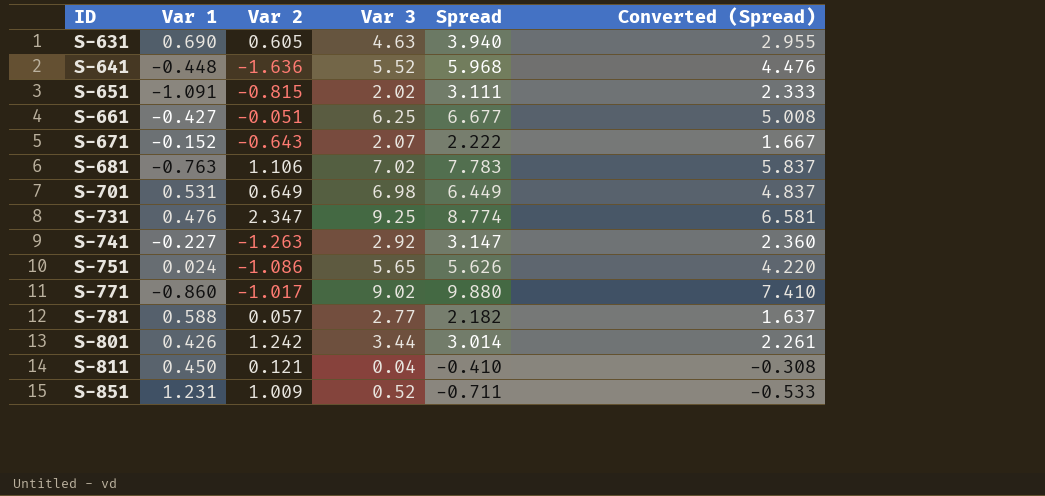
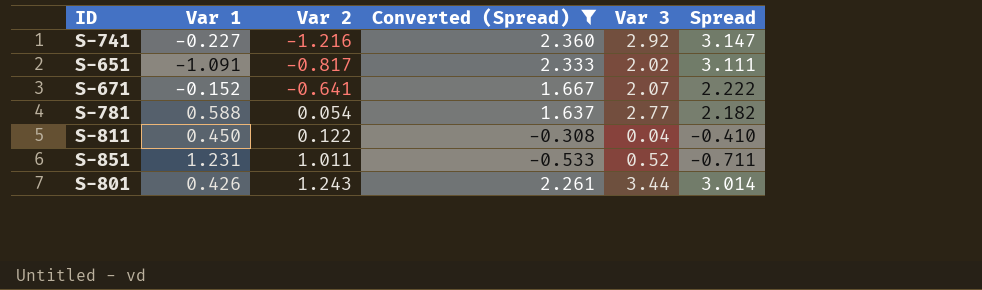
filter: none -> Converted (Spread) <= 2.360
row order: ID ascending -> Var 2 ascending
column Converted (Spread) | position: 6 -> 4
S-741 | Var 2: -1.263 -> -1.216
S-651 | Var 2: -0.815 -> -0.817
S-671 | Var 2: -0.643 -> -0.641
S-781 | Var 2: 0.057 -> 0.054
S-811 | Var 2: 0.121 -> 0.122
S-851 | Var 2: 1.009 -> 1.011
S-801 | Var 2: 1.242 -> 1.243

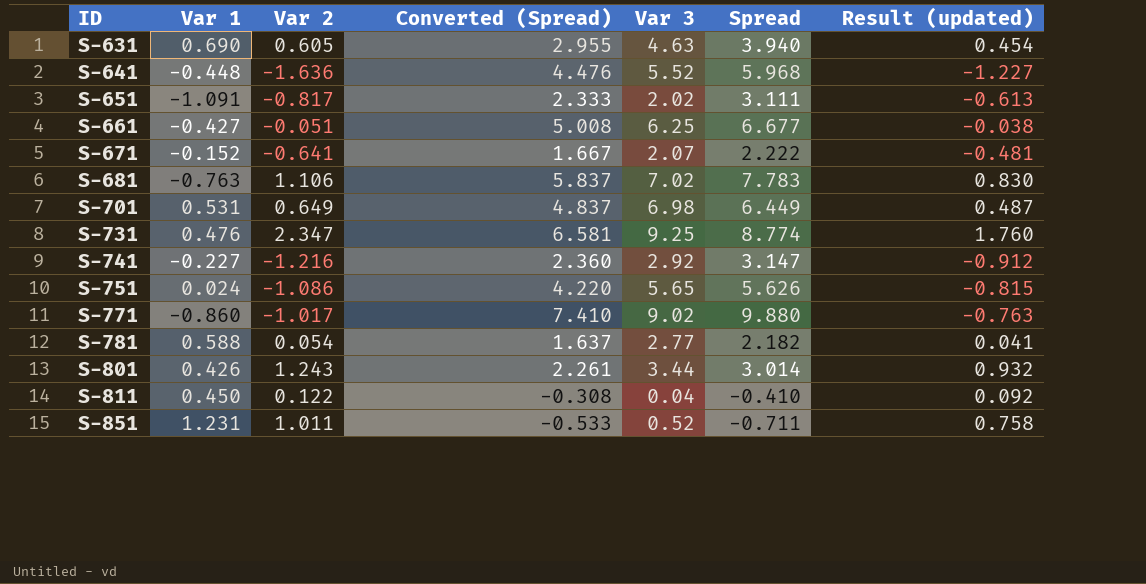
filter: Converted (Spread) <= 2.360 -> none
row order: Var 2 ascending -> ID ascending
column Result (updated) | formula: none -> [Var 2] * 0.75

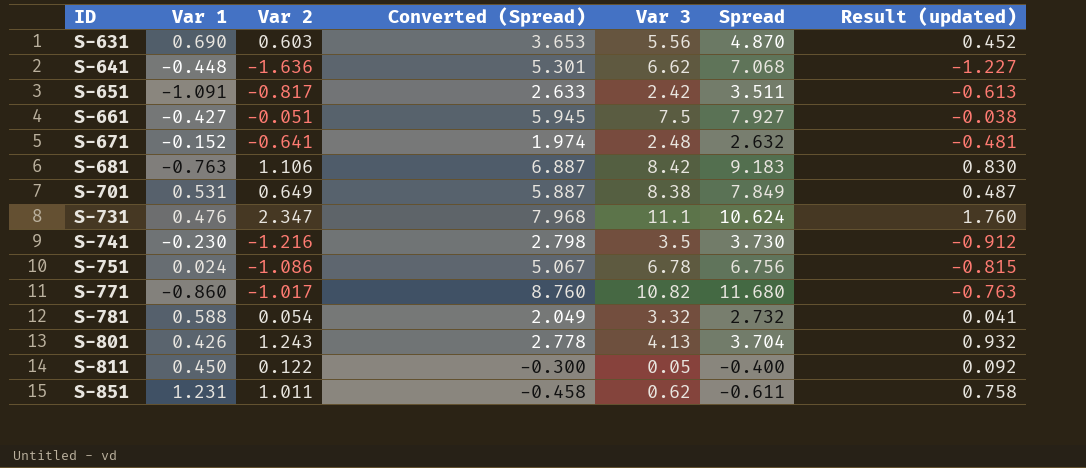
S-631 | Var 2: 0.605 -> 0.603
S-631 | Converted (Spread): 2.955 -> 3.653
S-631 | Var 3: 4.63 -> 5.56
S-631 | Spread: 3.940 -> 4.870
S-631 | Result (updated): 0.454 -> 0.452
S-641 | Converted (Spread): 4.476 -> 5.301
S-641 | Var 3: 5.52 -> 6.62
S-641 | Spread: 5.968 -> 7.068
S-651 | Converted (Spread): 2.333 -> 2.633
S-651 | Var 3: 2.02 -> 2.42
S-651 | Spread: 3.111 -> 3.511
S-661 | Converted (Spread): 5.008 -> 5.945
S-661 | Var 3: 6.25 -> 7.5
S-661 | Spread: 6.677 -> 7.927
S-671 | Converted (Spread): 1.667 -> 1.974
S-671 | Var 3: 2.07 -> 2.48
S-671 | Spread: 2.222 -> 2.632
S-681 | Converted (Spread): 5.837 -> 6.887
S-681 | Var 3: 7.02 -> 8.42
S-681 | Spread: 7.783 -> 9.183
S-701 | Converted (Spread): 4.837 -> 5.887
S-701 | Var 3: 6.98 -> 8.38
S-701 | Spread: 6.449 -> 7.849
S-731 | Converted (Spread): 6.581 -> 7.968
S-731 | Var 3: 9.25 -> 11.1
S-731 | Spread: 8.774 -> 10.624
S-741 | Var 1: -0.227 -> -0.230
S-741 | Converted (Spread): 2.360 -> 2.798
S-741 | Var 3: 2.92 -> 3.5
S-741 | Spread: 3.147 -> 3.730
S-751 | Converted (Spread): 4.220 -> 5.067
S-751 | Var 3: 5.65 -> 6.78
S-751 | Spread: 5.626 -> 6.756
S-771 | Converted (Spread): 7.410 -> 8.760
S-771 | Var 3: 9.02 -> 10.82
S-771 | Spread: 9.880 -> 11.680
S-781 | Converted (Spread): 1.637 -> 2.049
S-781 | Var 3: 2.77 -> 3.32
S-781 | Spread: 2.182 -> 2.732
S-801 | Converted (Spread): 2.261 -> 2.778
S-801 | Var 3: 3.44 -> 4.13
S-801 | Spread: 3.014 -> 3.704
S-811 | Converted (Spread): -0.308 -> -0.300
S-811 | Var 3: 0.04 -> 0.05
S-811 | Spread: -0.410 -> -0.400
S-851 | Converted (Spread): -0.533 -> -0.458
S-851 | Var 3: 0.52 -> 0.62
S-851 | Spread: -0.711 -> -0.611

